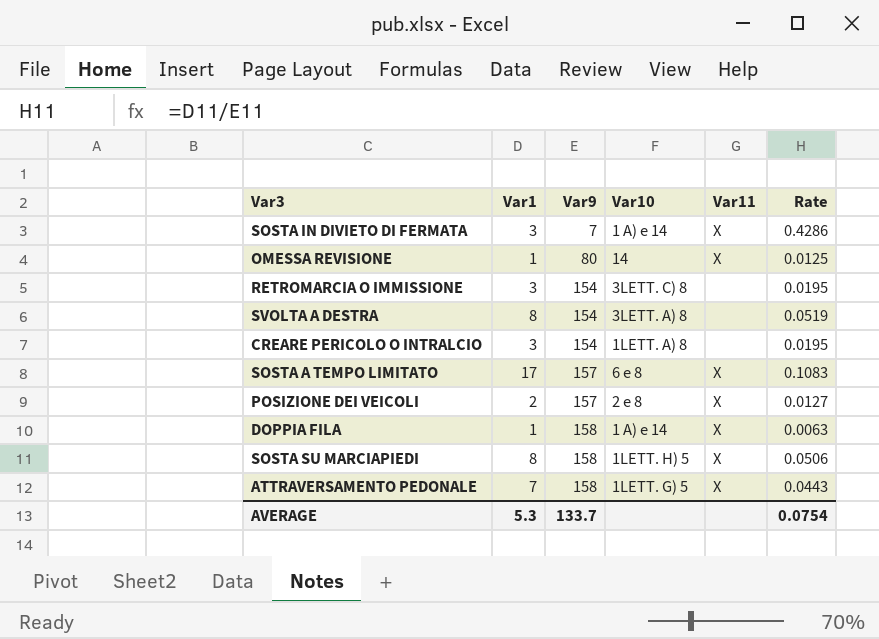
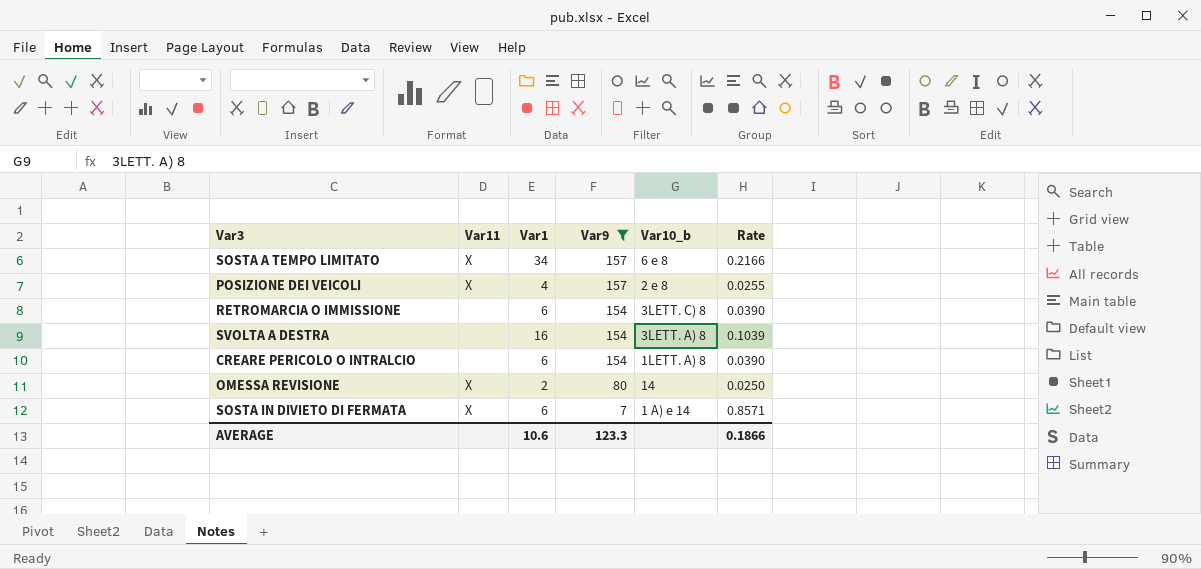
filter: none -> Var9 != 158
row order: Var9 ascending -> Var9 descending
column Var11 | position: 5 -> 2
column name: Var10 -> Var10_b
SOSTA A TEMPO LIMITATO | Var1: 17 -> 34
SOSTA A TEMPO LIMITATO | Rate: 0.1083 -> 0.2166
POSIZIONE DEI VEICOLI | Var1: 2 -> 4
POSIZIONE DEI VEICOLI | Rate: 0.0127 -> 0.0255
RETROMARCIA O IMMISSIONE | Var1: 3 -> 6
RETROMARCIA O IMMISSIONE | Rate: 0.0195 -> 0.0390
SVOLTA A DESTRA | Var1: 8 -> 16
SVOLTA A DESTRA | Rate: 0.0519 -> 0.1039
CREARE PERICOLO O INTRALCIO | Var1: 3 -> 6
CREARE PERICOLO O INTRALCIO | Rate: 0.0195 -> 0.0390
OMESSA REVISIONE | Var1: 1 -> 2
OMESSA REVISIONE | Rate: 0.0125 -> 0.0250
SOSTA IN DIVIETO DI FERMATA | Var1: 3 -> 6
SOSTA IN DIVIETO DI FERMATA | Rate: 0.4286 -> 0.8571
AVERAGE | Var1: 5.3 -> 10.6
AVERAGE | Var9: 133.7 -> 123.3
AVERAGE | Rate: 0.0754 -> 0.1866

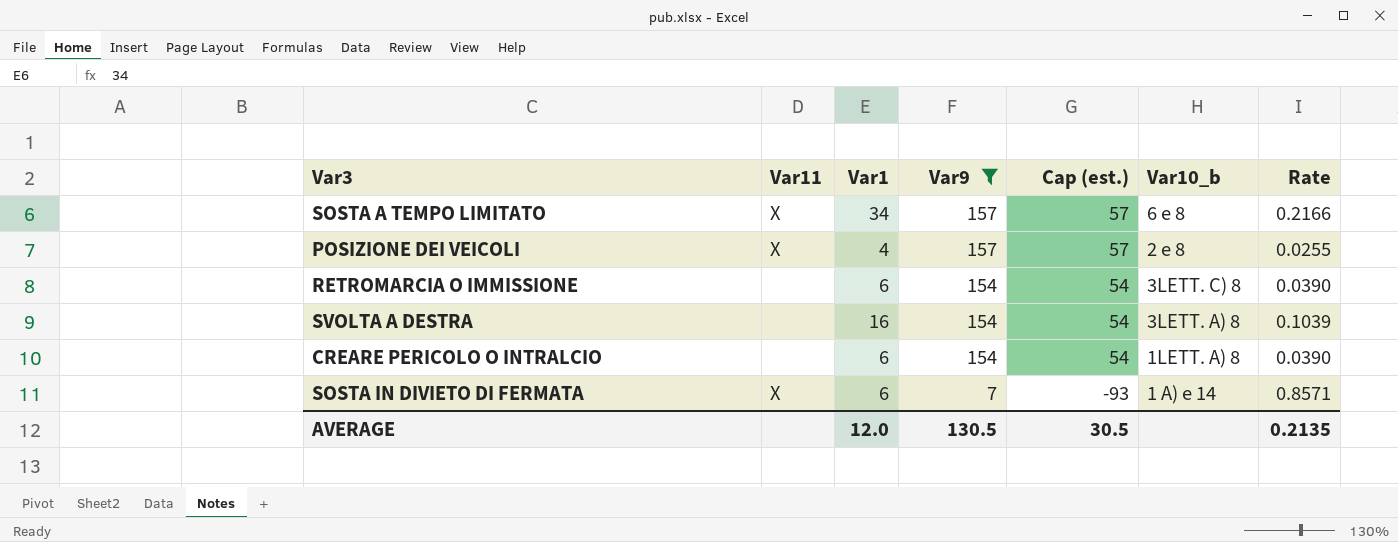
column Cap (est.) | formula: none -> [Var9] - 100
row OMESSA REVISIONE: X | 2 | 80 | 14 | 0.0250 -> none
AVERAGE | Var1: 10.6 -> 12.0
AVERAGE | Var9: 123.3 -> 130.5
AVERAGE | Rate: 0.1866 -> 0.2135

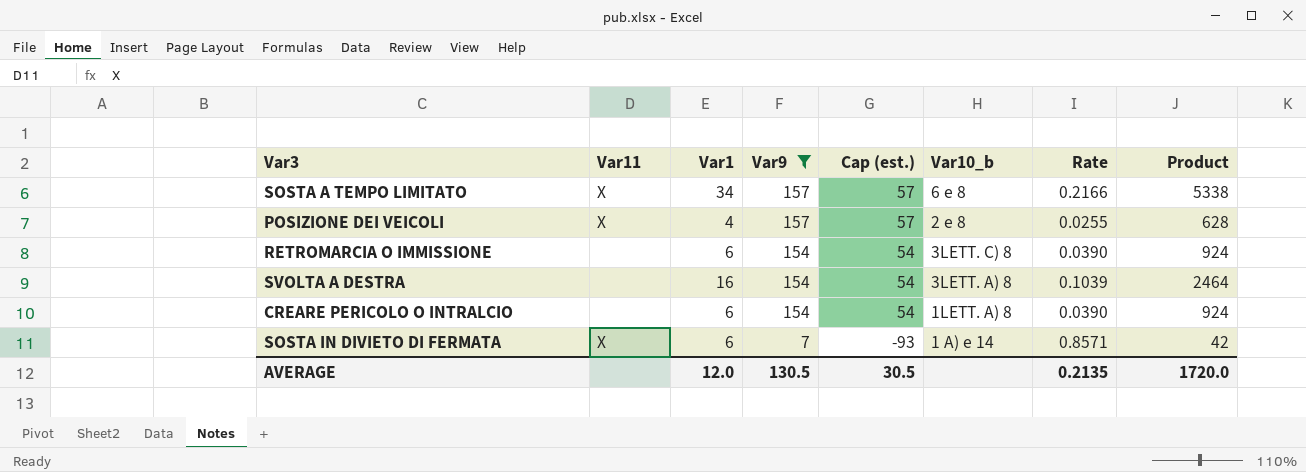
column Product | formula: none -> [Var1] * [Var9]

